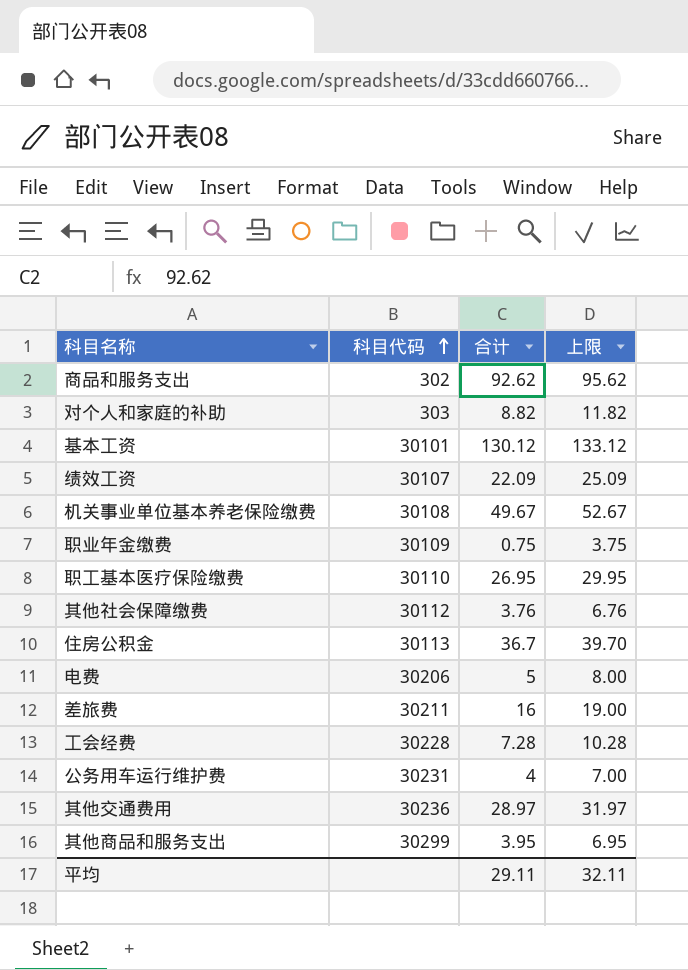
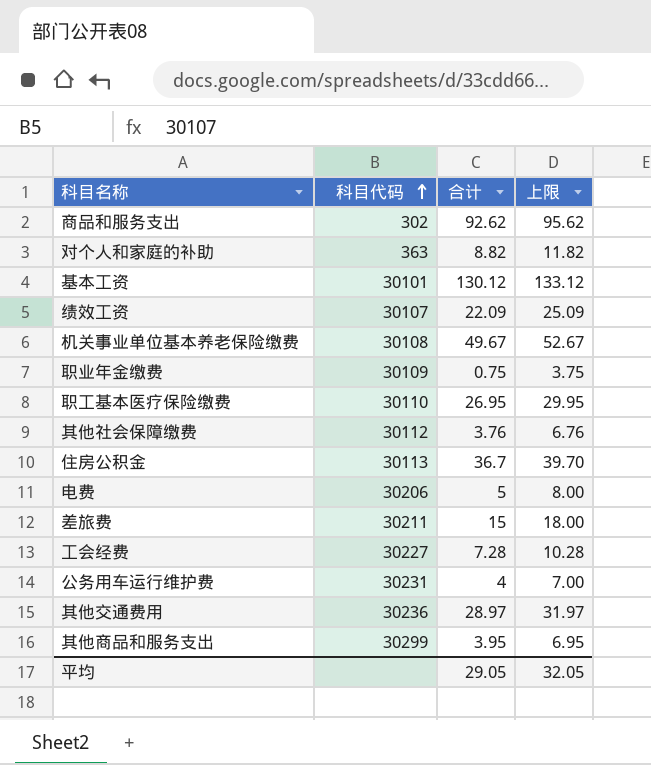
对个人和家庭的补助 | 科目代码: 303 -> 363
差旅费 | 合计: 16 -> 15
差旅费 | 上限: 19.00 -> 18.00
工会经费 | 科目代码: 30228 -> 30227
平均 | 合计: 29.11 -> 29.05
平均 | 上限: 32.11 -> 32.05

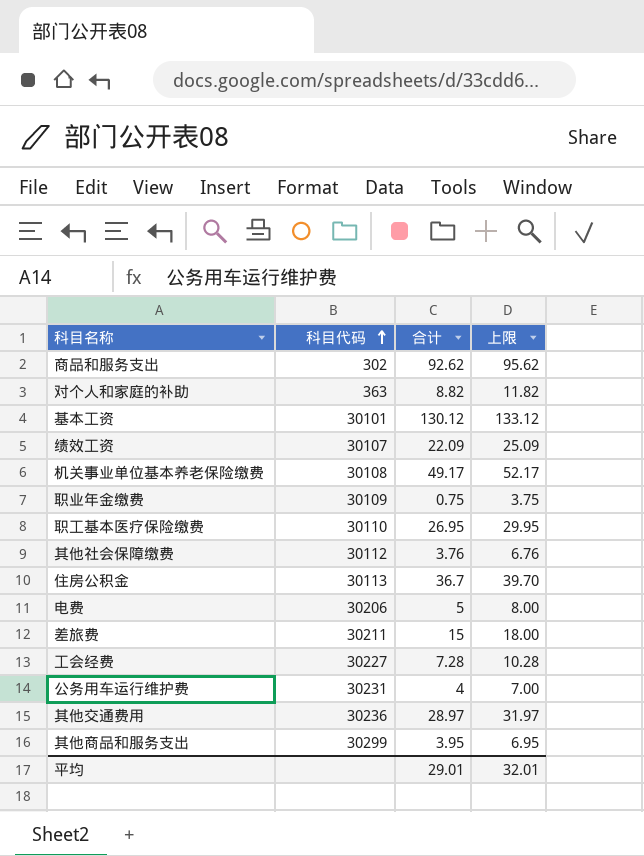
机关事业单位基本养老保险缴费 | 合计: 49.67 -> 49.17
机关事业单位基本养老保险缴费 | 上限: 52.67 -> 52.17
平均 | 合计: 29.05 -> 29.01
平均 | 上限: 32.05 -> 32.01

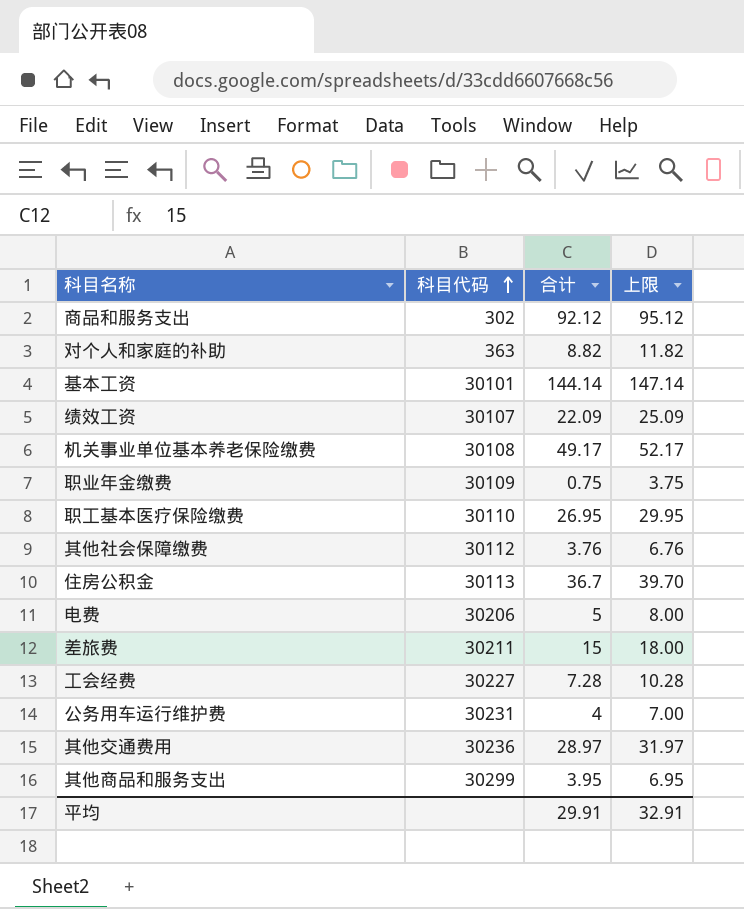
商品和服务支出 | 合计: 92.62 -> 92.12
商品和服务支出 | 上限: 95.62 -> 95.12
基本工资 | 合计: 130.12 -> 144.14
基本工资 | 上限: 133.12 -> 147.14
平均 | 合计: 29.01 -> 29.91
平均 | 上限: 32.01 -> 32.91

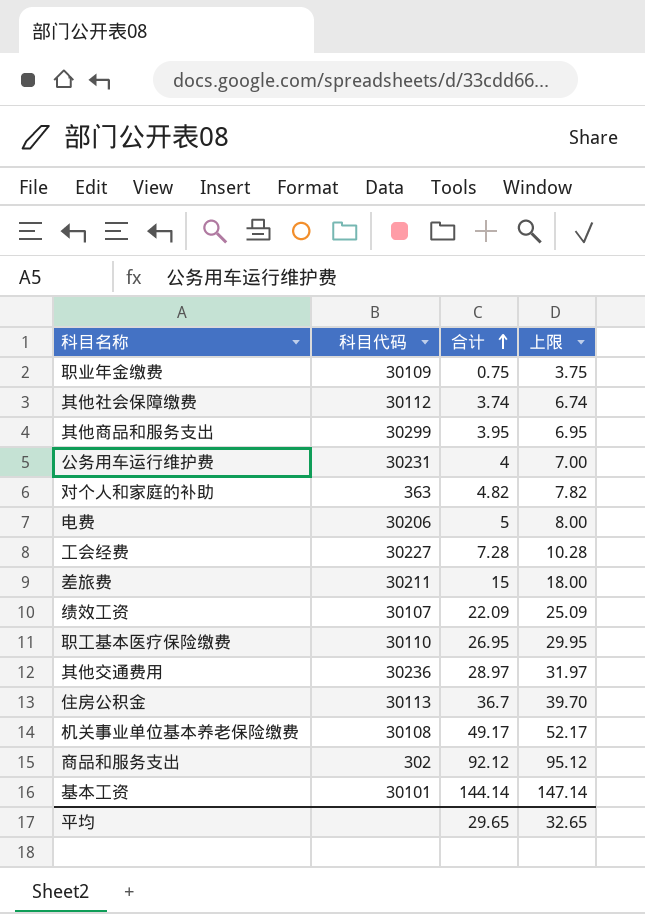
row order: 科目代码 ascending -> 合计 ascending
其他社会保障缴费 | 合计: 3.76 -> 3.74
其他社会保障缴费 | 上限: 6.76 -> 6.74
对个人和家庭的补助 | 合计: 8.82 -> 4.82
对个人和家庭的补助 | 上限: 11.82 -> 7.82
平均 | 合计: 29.91 -> 29.65
平均 | 上限: 32.91 -> 32.65

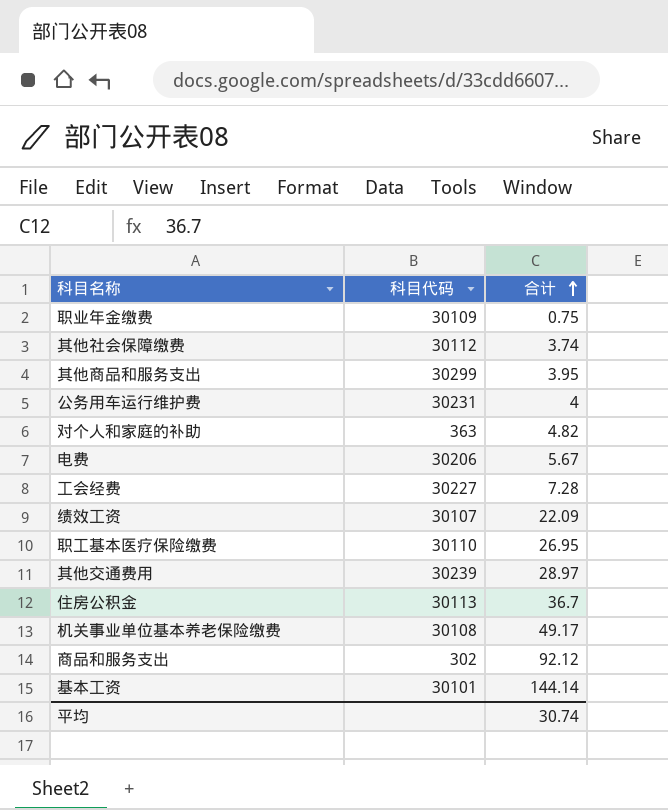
column 上限 | formula: [合计] + 3 -> none
row 差旅费: 30211 | 15 | 18.00 -> none
电费 | 合计: 5 -> 5.67
其他交通费用 | 科目代码: 30236 -> 30239
平均 | 合计: 29.65 -> 30.74

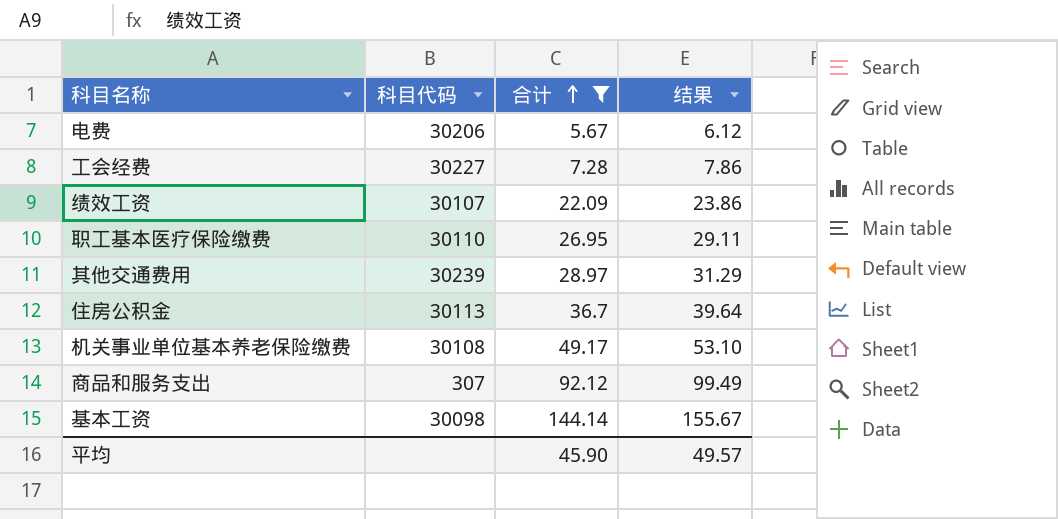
filter: none -> 合计 >= 5.67
column 结果 | formula: none -> [合计] * 1.08
商品和服务支出 | 科目代码: 302 -> 307
基本工资 | 科目代码: 30101 -> 30098
平均 | 合计: 30.74 -> 45.90

